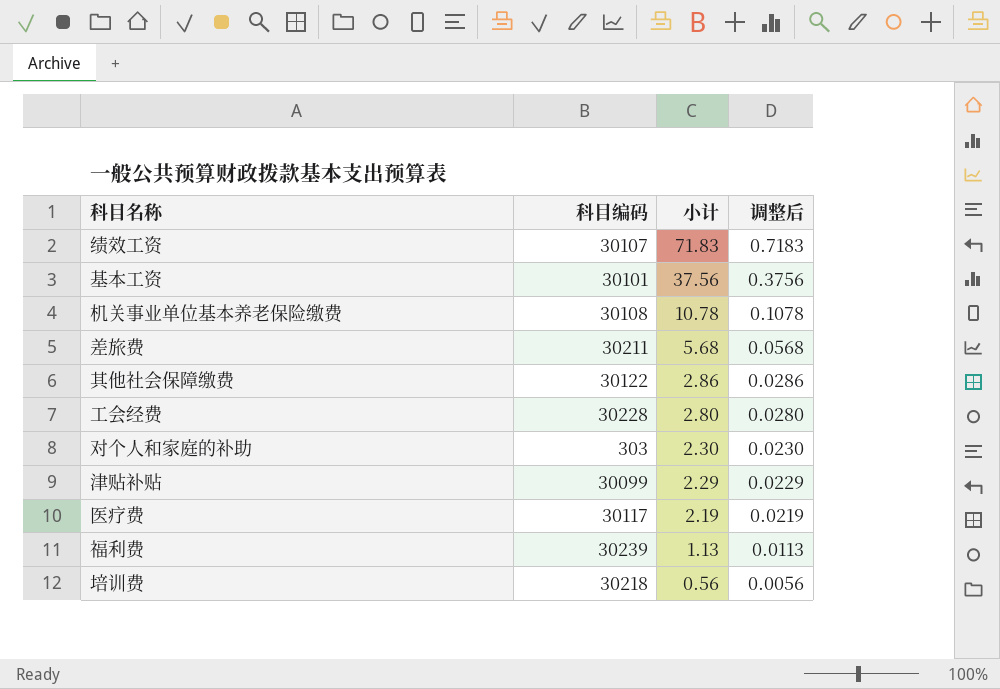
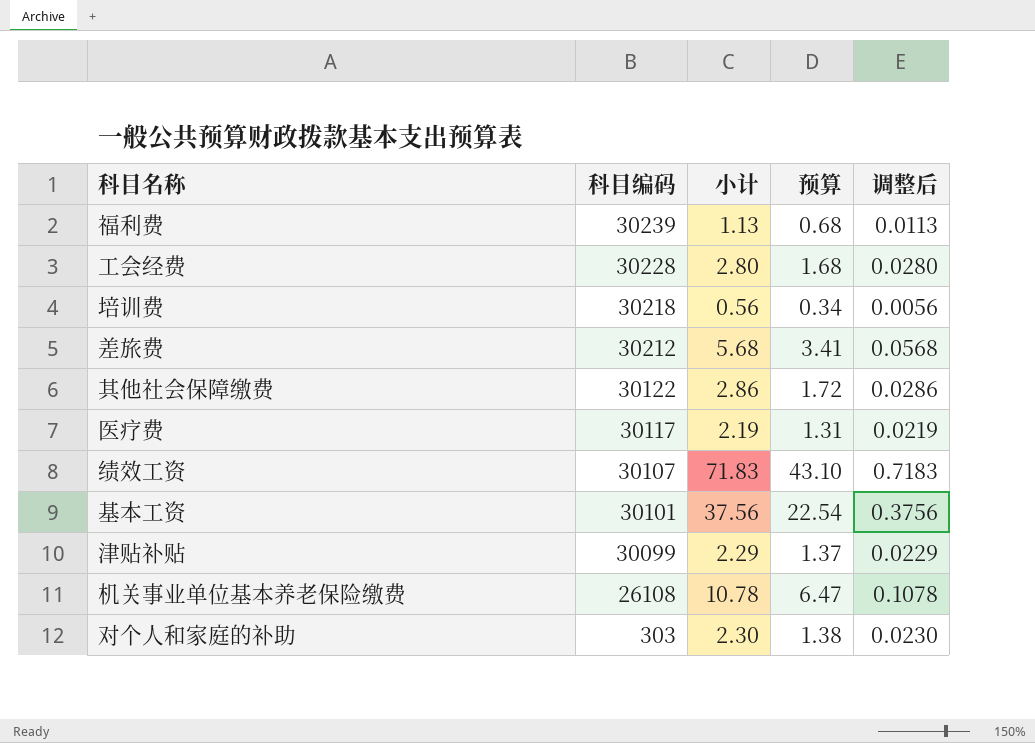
row order: 小计 descending -> 科目编码 descending
column 预算 | formula: none -> [小计] * 0.6
差旅费 | 科目编码: 30211 -> 30212
机关事业单位基本养老保险缴费 | 科目编码: 30108 -> 26108

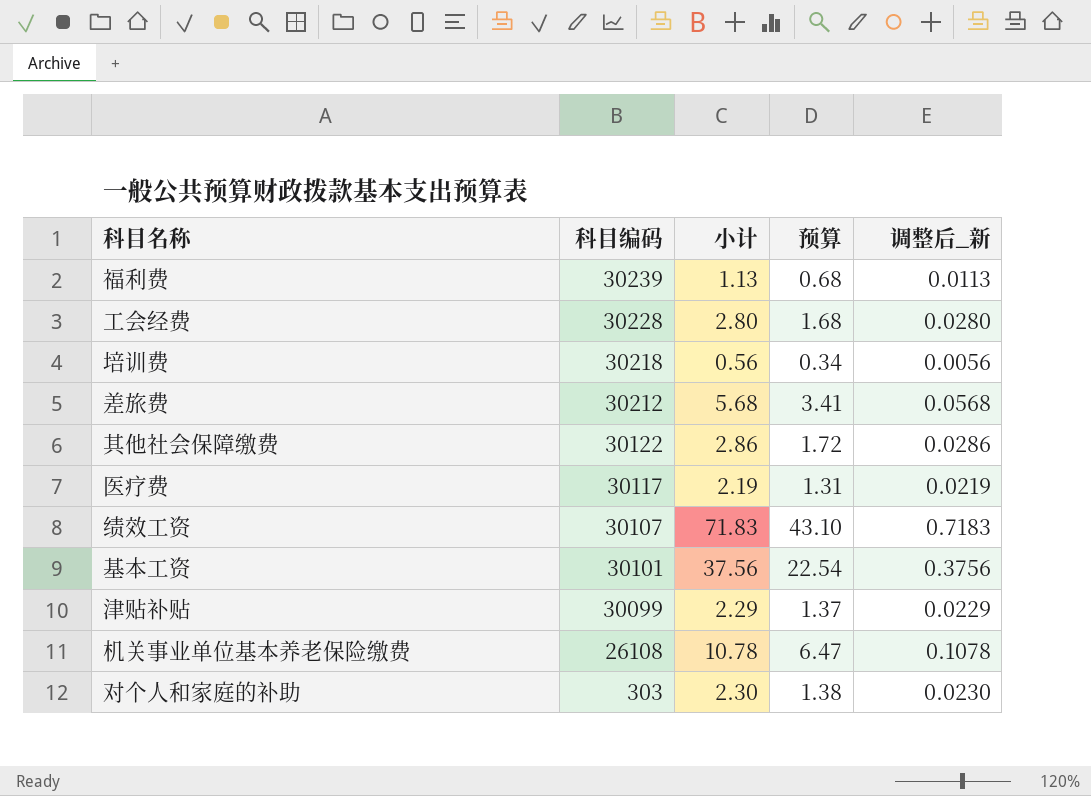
column name: 调整后 -> 调整后_新

